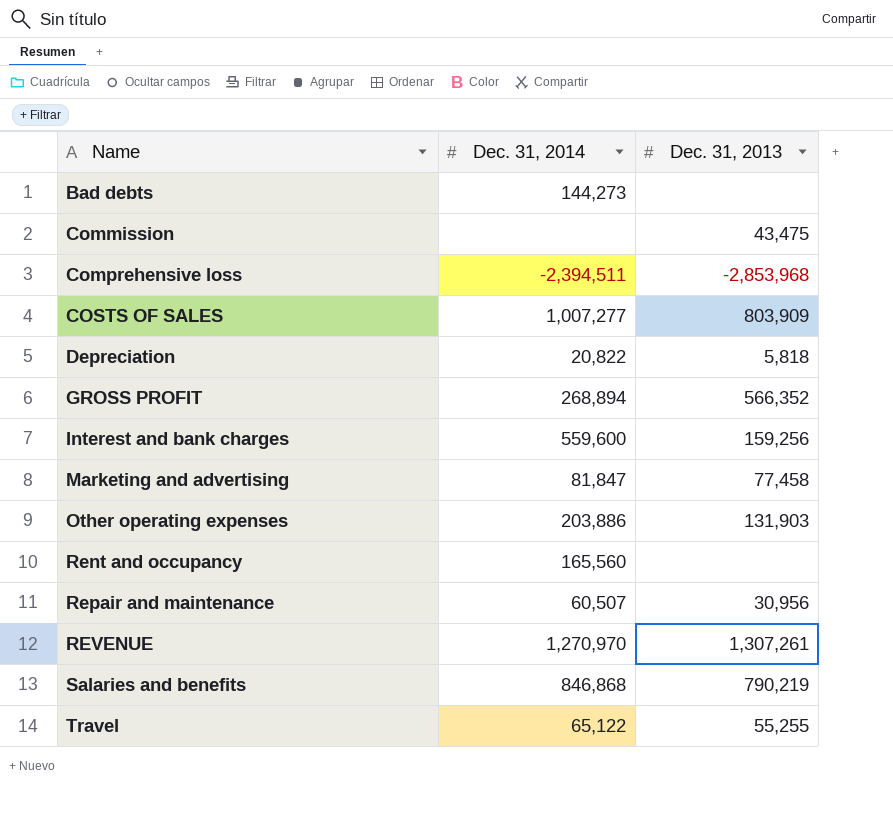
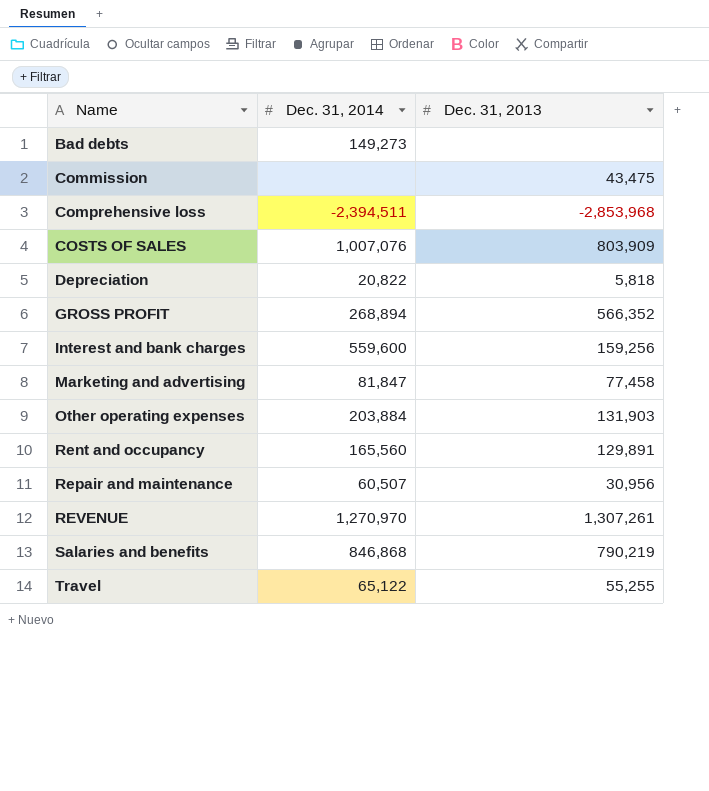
Bad debts | Dec. 31, 2014: 144,273 -> 149,273
COSTS OF SALES | Dec. 31, 2014: 1,007,277 -> 1,007,076
Other operating expenses | Dec. 31, 2014: 203,886 -> 203,884
Rent and occupancy | Dec. 31, 2013: none -> 129,891

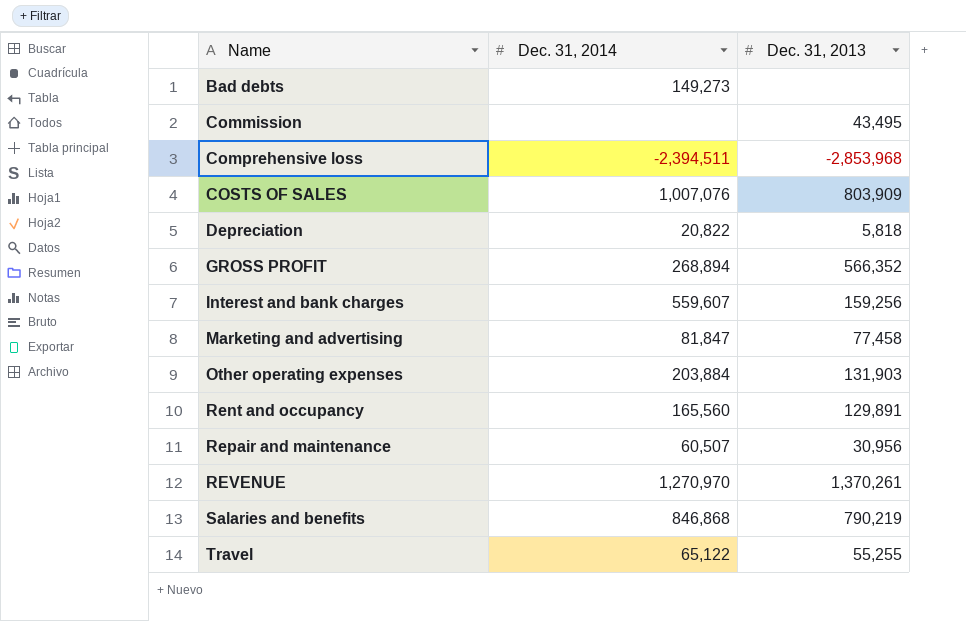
Commission | Dec. 31, 2013: 43,475 -> 43,495
Interest and bank charges | Dec. 31, 2014: 559,600 -> 559,607
REVENUE | Dec. 31, 2013: 1,307,261 -> 1,370,261

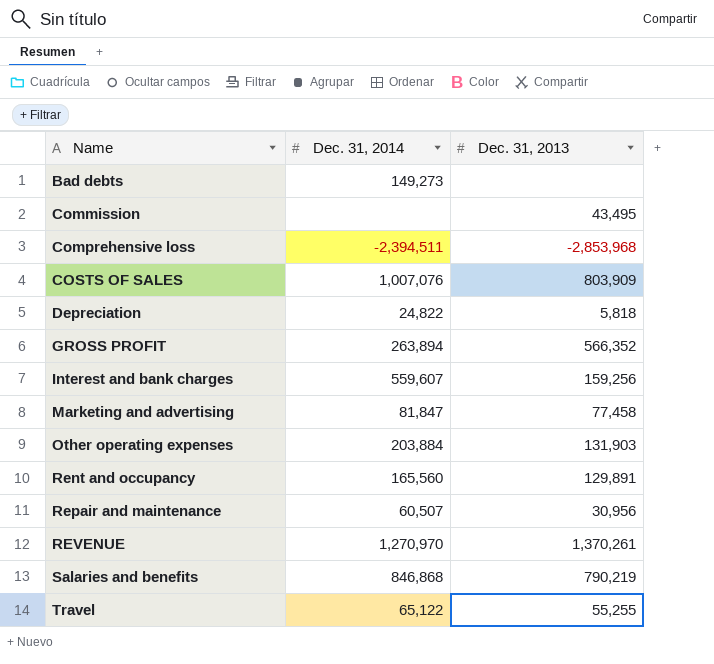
Depreciation | Dec. 31, 2014: 20,822 -> 24,822
GROSS PROFIT | Dec. 31, 2014: 268,894 -> 263,894

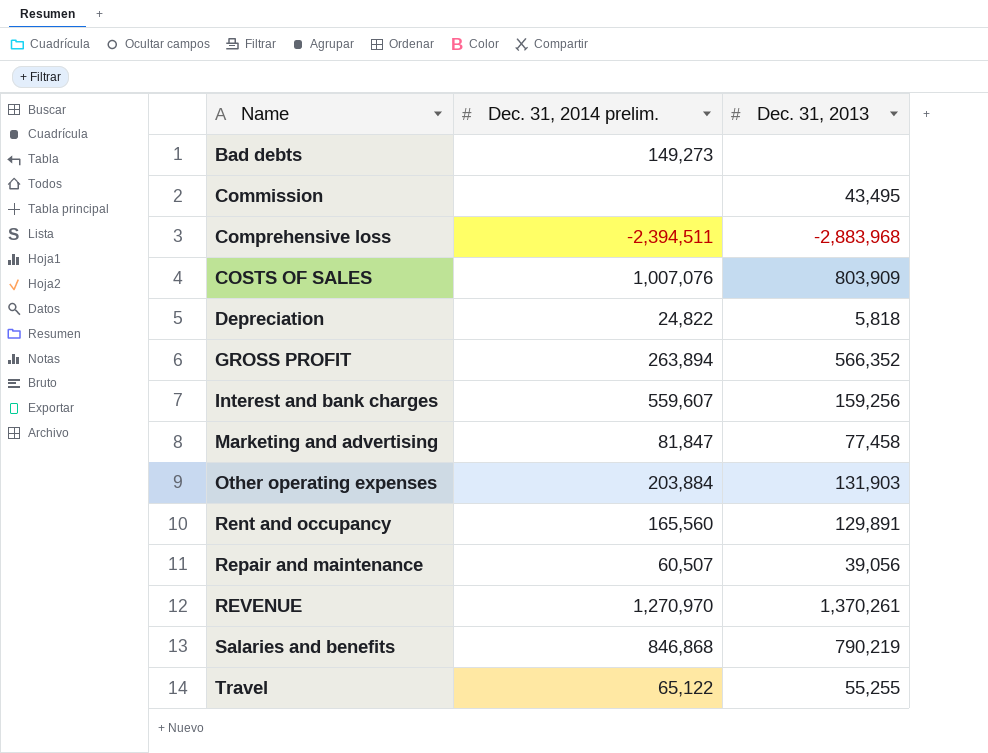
column name: Dec. 31, 2014 -> Dec. 31, 2014 prelim.
Comprehensive loss | Dec. 31, 2013: -2,853,968 -> -2,883,968
Repair and maintenance | Dec. 31, 2013: 30,956 -> 39,056

